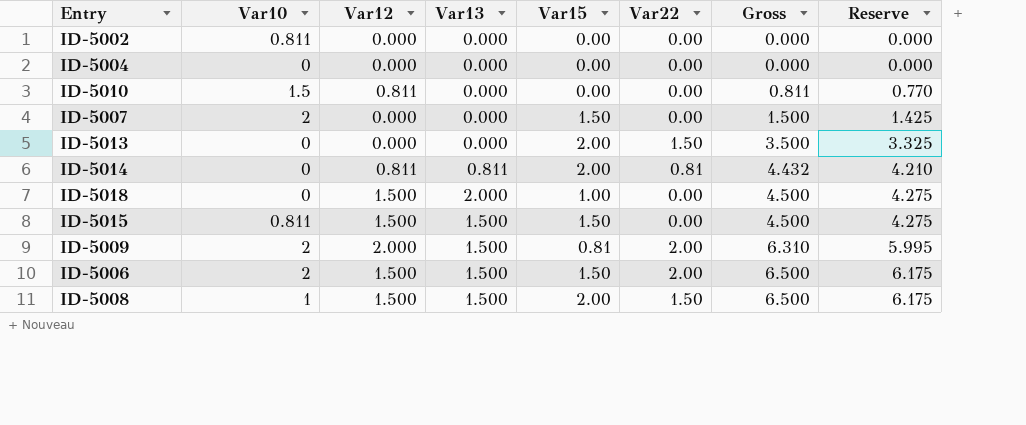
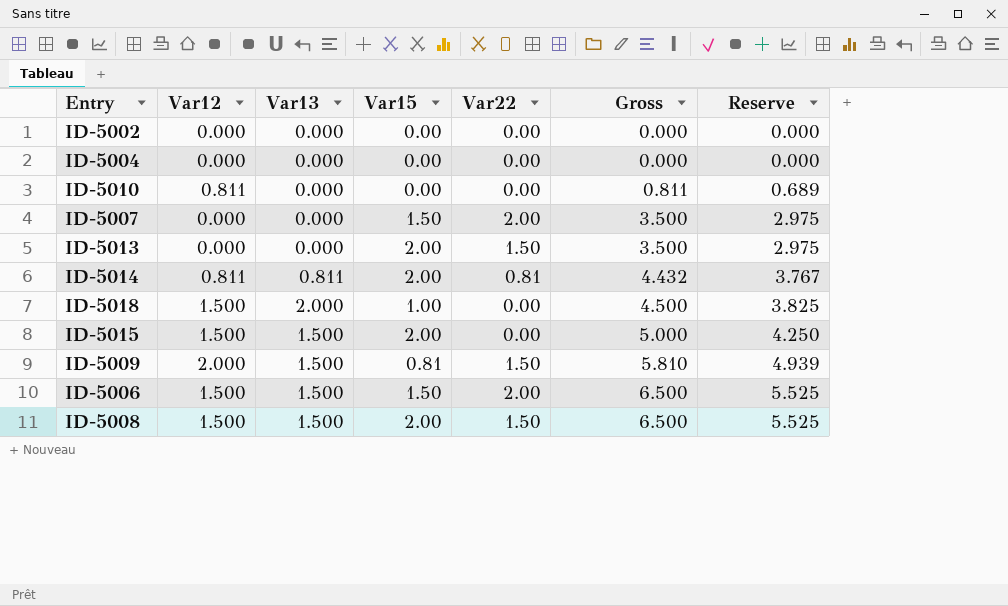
column Var10 | position: 2 -> none
column Reserve | formula: [Gross] * 0.95 -> [Gross] * 0.85
ID-5007 | Var22: 0.00 -> 2.00
ID-5007 | Gross: 1.500 -> 3.500
ID-5015 | Var15: 1.50 -> 2.00
ID-5015 | Gross: 4.500 -> 5.000
ID-5009 | Var22: 2.00 -> 1.50
ID-5009 | Gross: 6.310 -> 5.810

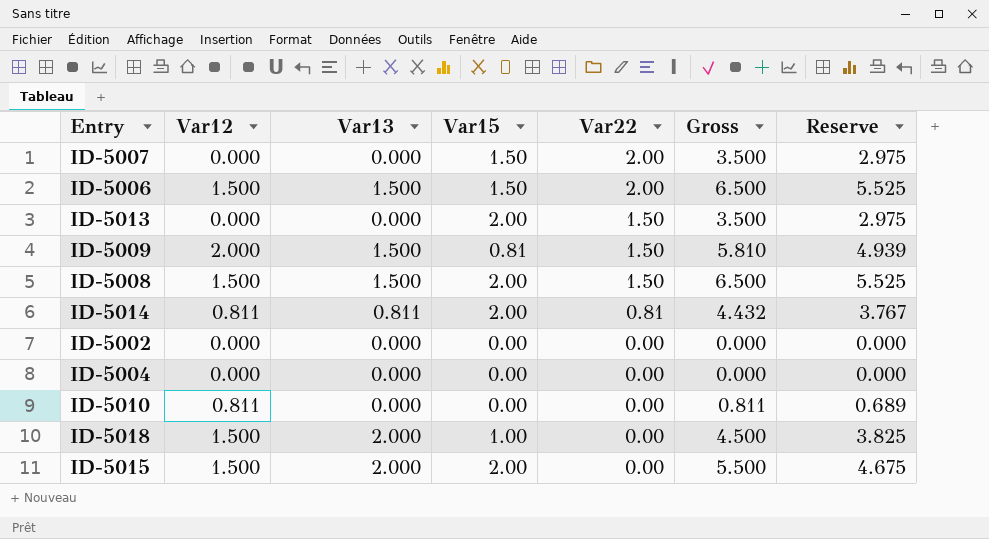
row order: Gross ascending -> Var22 descending
ID-5015 | Var13: 1.500 -> 2.000
ID-5015 | Gross: 5.000 -> 5.500
ID-5015 | Reserve: 4.250 -> 4.675

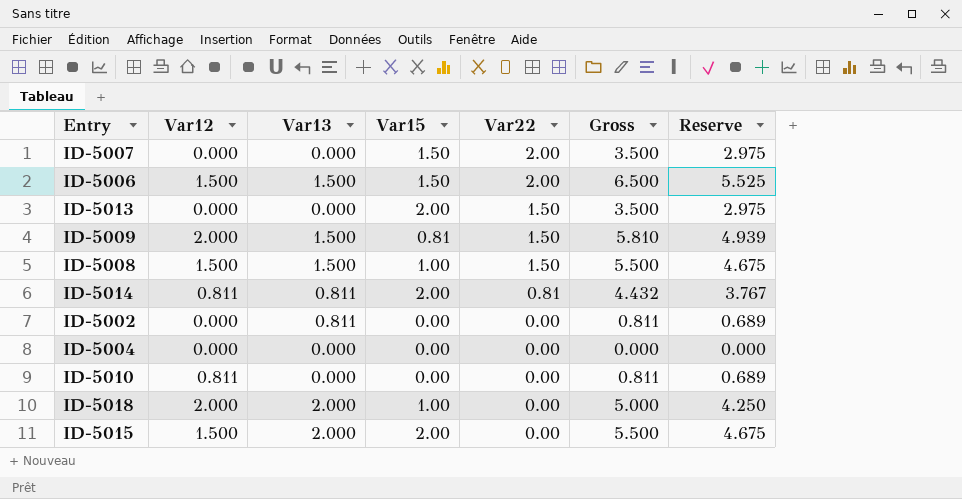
ID-5008 | Var15: 2.00 -> 1.00
ID-5008 | Gross: 6.500 -> 5.500
ID-5008 | Reserve: 5.525 -> 4.675
ID-5002 | Var13: 0.000 -> 0.811
ID-5002 | Gross: 0.000 -> 0.811
ID-5002 | Reserve: 0.000 -> 0.689
ID-5018 | Var12: 1.500 -> 2.000
ID-5018 | Gross: 4.500 -> 5.000
ID-5018 | Reserve: 3.825 -> 4.250

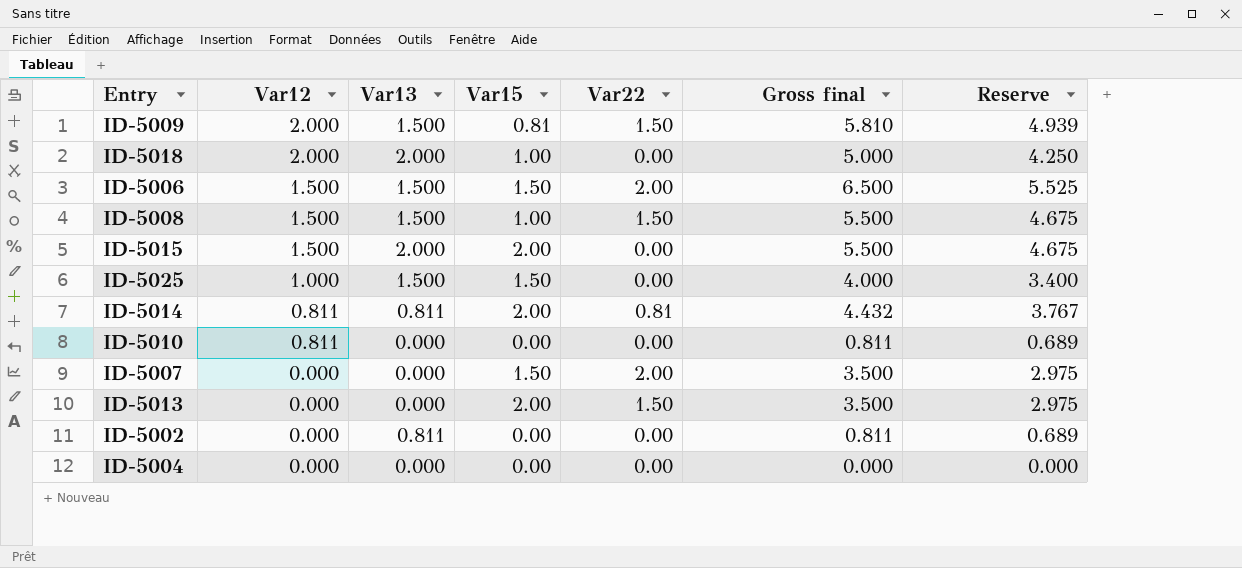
row order: Var22 descending -> Var12 descending
column name: Gross -> Gross final
row ID-5025: none -> 1.000 | 1.500 | 1.50 | 0.00 | 4.000 | 3.400

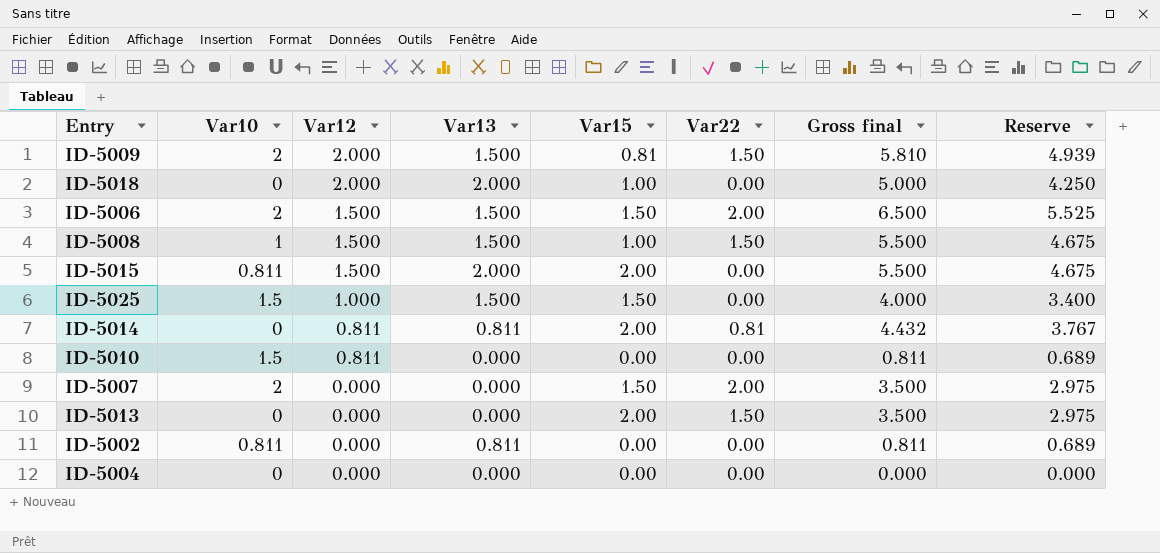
column Var10 | position: none -> 2

